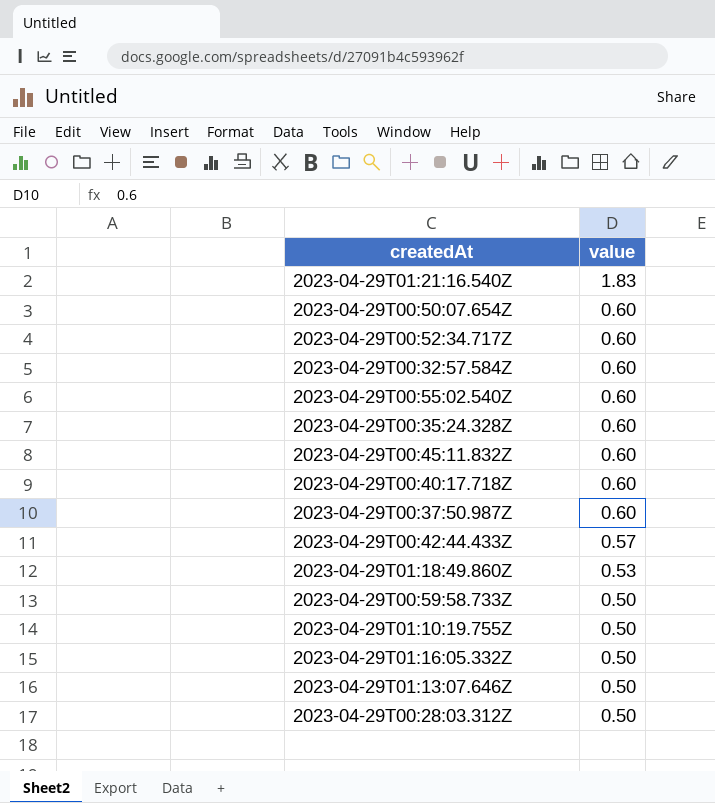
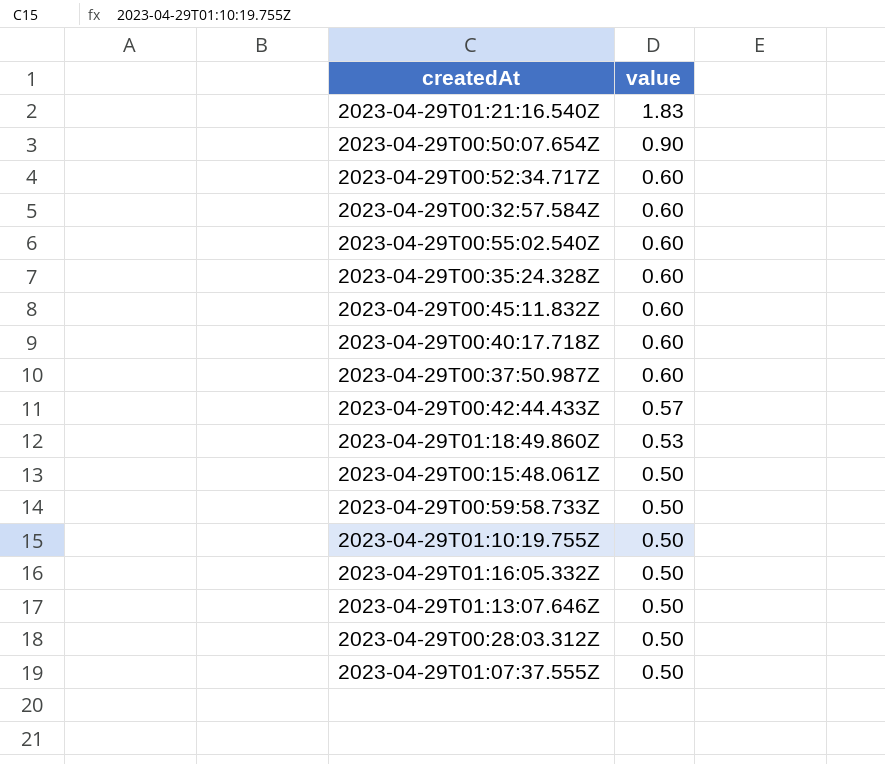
2023-04-29T00:50:07.654Z | value: 0.60 -> 0.90
row 2023-04-29T00:15:48.061Z: none -> 0.50
row 2023-04-29T01:07:37.555Z: none -> 0.50

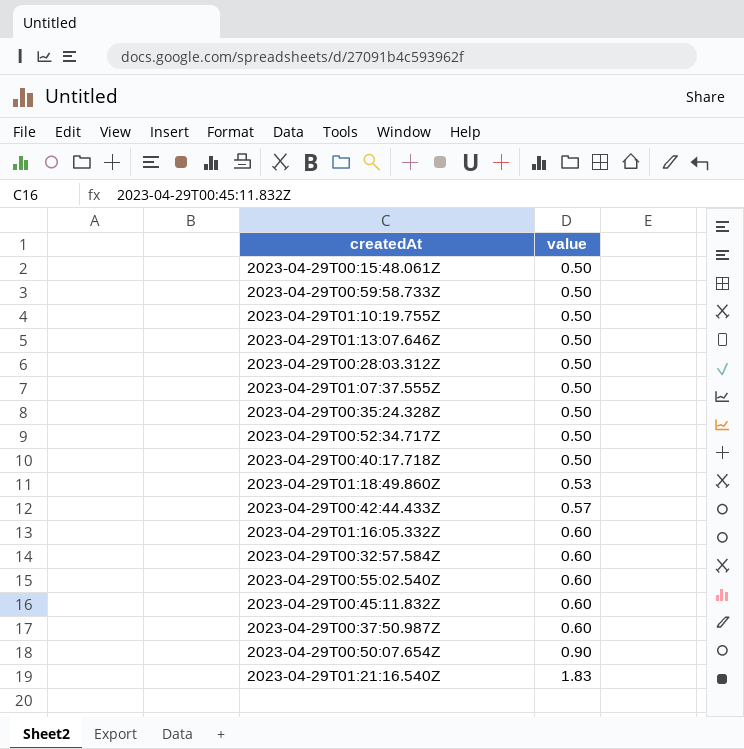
row order: value descending -> value ascending
2023-04-29T00:35:24.328Z | value: 0.60 -> 0.50
2023-04-29T00:52:34.717Z | value: 0.60 -> 0.50
2023-04-29T00:40:17.718Z | value: 0.60 -> 0.50
2023-04-29T01:16:05.332Z | value: 0.50 -> 0.60

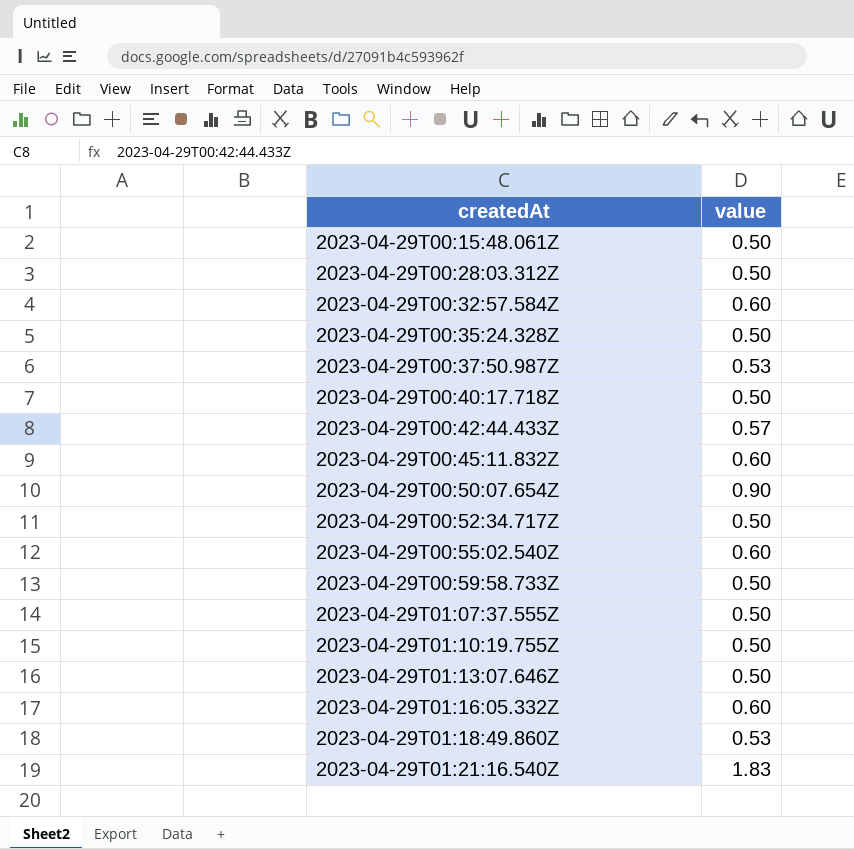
row order: value ascending -> createdAt ascending
2023-04-29T00:37:50.987Z | value: 0.60 -> 0.53

